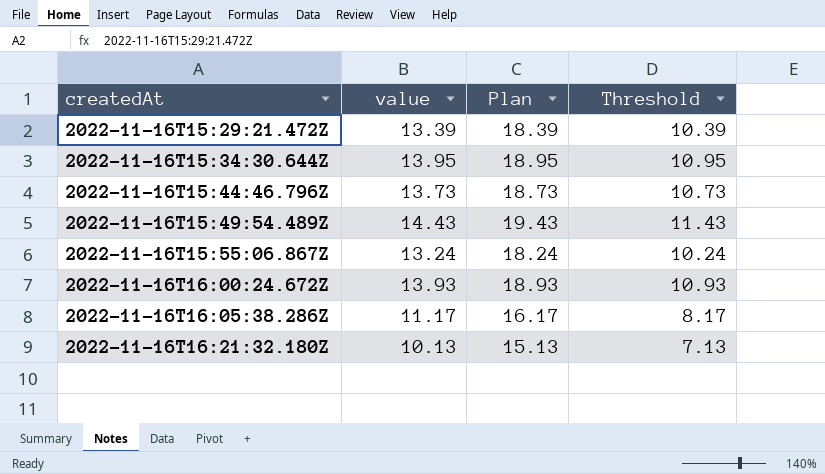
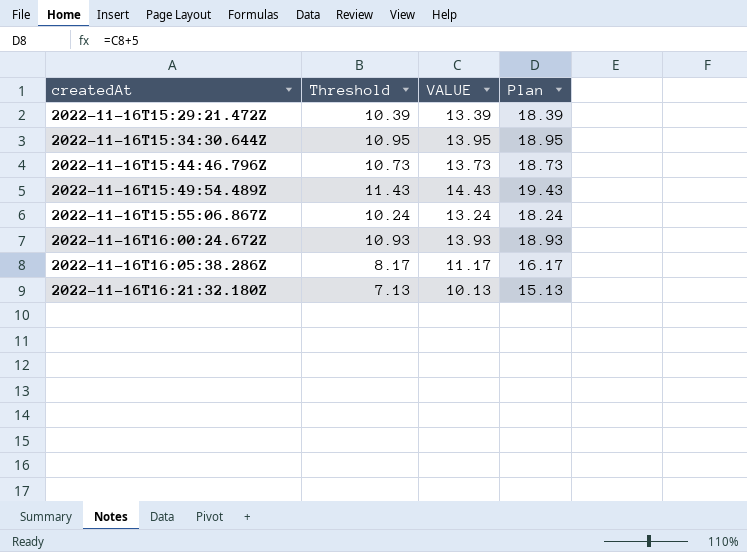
column Threshold | position: 4 -> 2
column name: value -> VALUE

